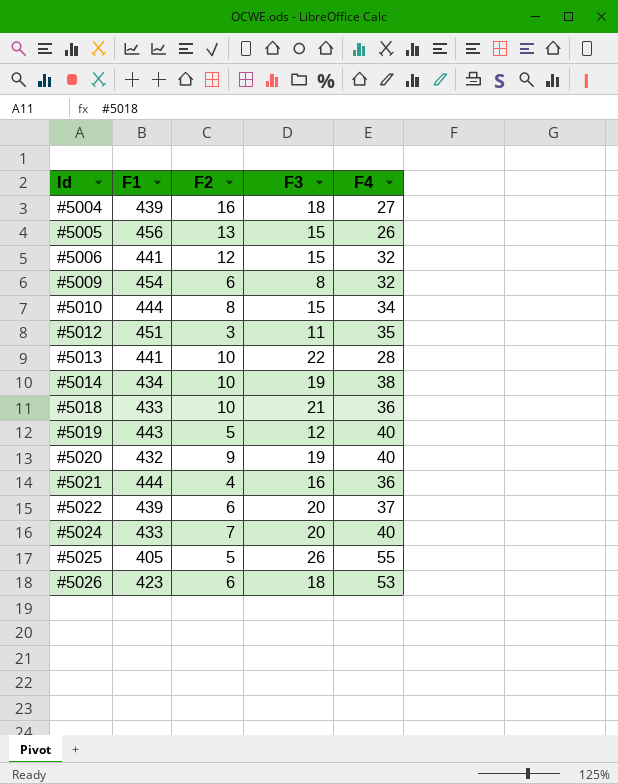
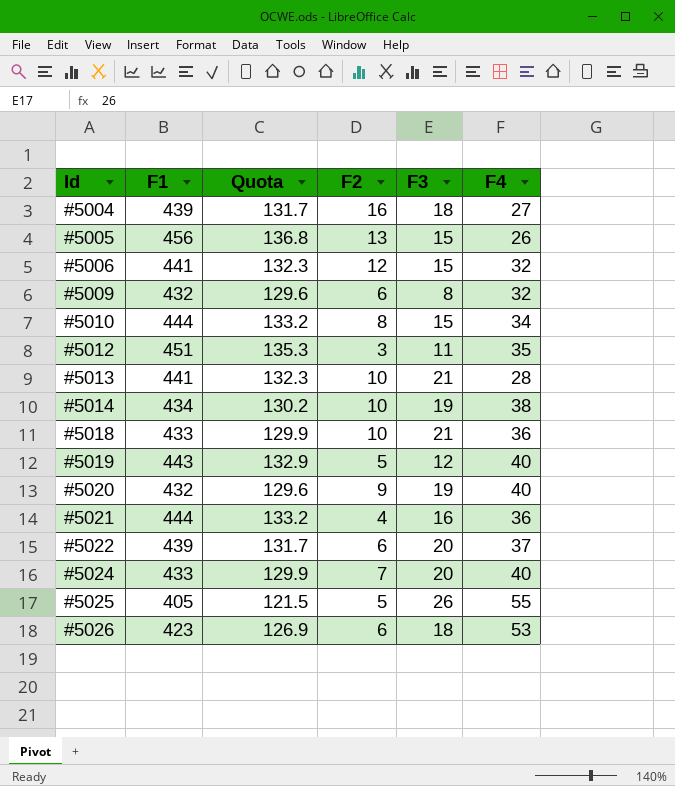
column Quota | formula: none -> [F1] * 0.3
#5009 | F1: 454 -> 432
#5013 | F3: 22 -> 21

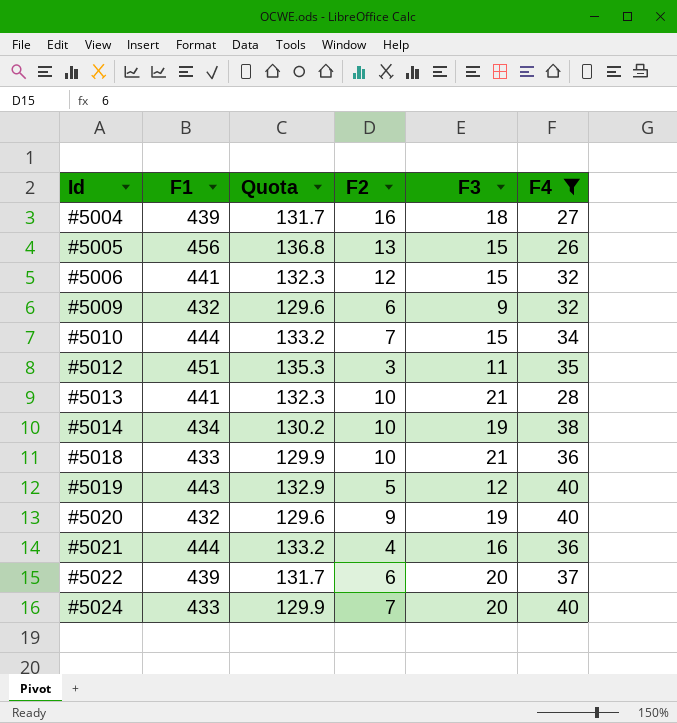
filter: none -> F4 <= 40
#5009 | F3: 8 -> 9
#5010 | F2: 8 -> 7

